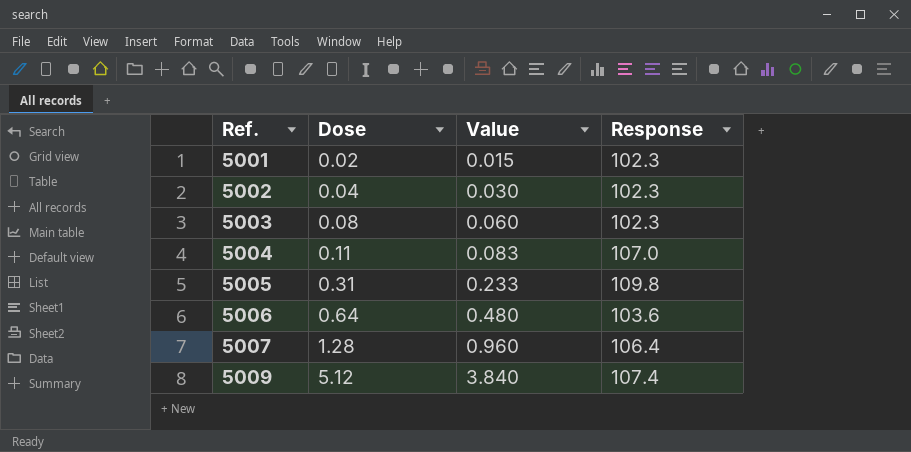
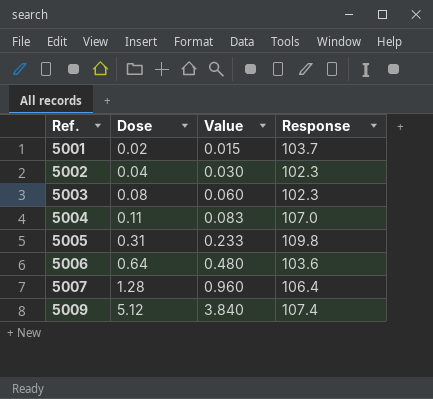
5001 | Response: 102.3 -> 103.7

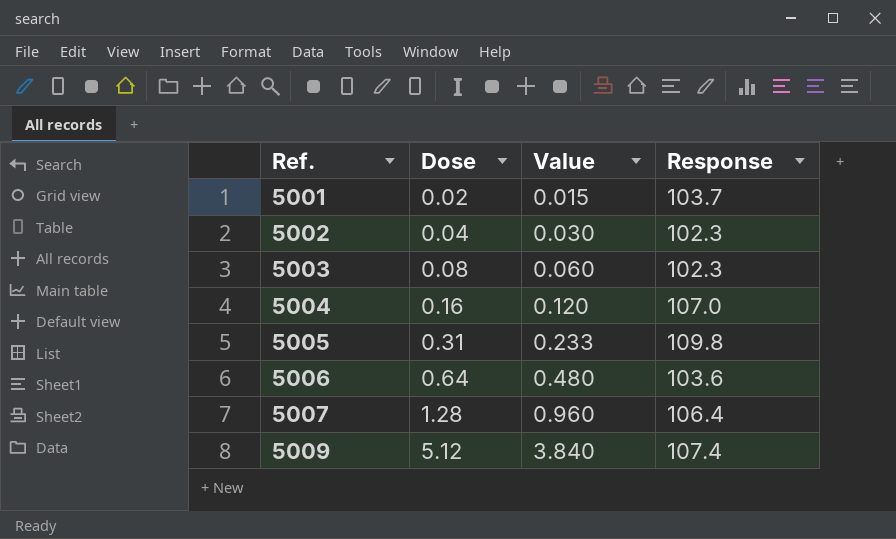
5004 | Dose: 0.11 -> 0.16
5004 | Value: 0.083 -> 0.120

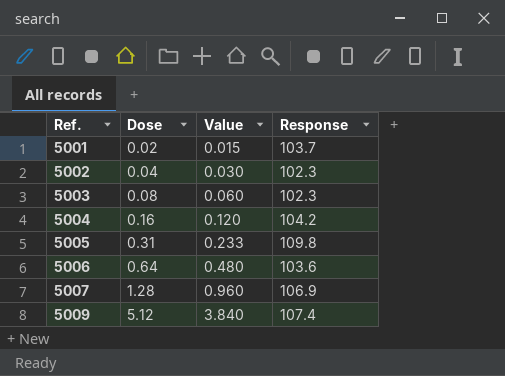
5004 | Response: 107.0 -> 104.2
5007 | Response: 106.4 -> 106.9

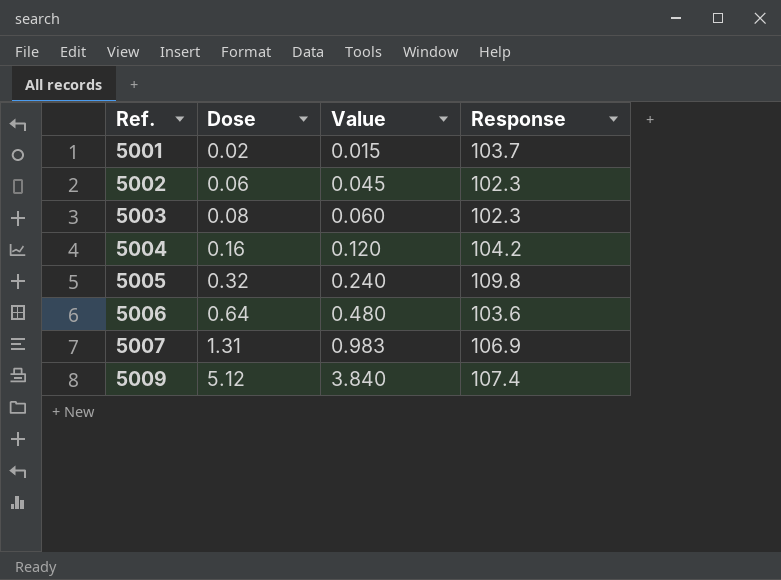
5002 | Dose: 0.04 -> 0.06
5002 | Value: 0.030 -> 0.045
5005 | Dose: 0.31 -> 0.32
5005 | Value: 0.233 -> 0.240
5007 | Dose: 1.28 -> 1.31
5007 | Value: 0.960 -> 0.983

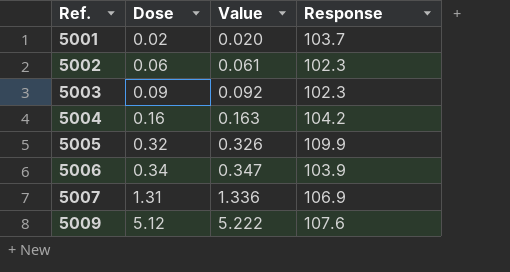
column Value | formula: [Dose] * 0.75 -> [Dose] * 1.02
5003 | Dose: 0.08 -> 0.09
5005 | Response: 109.8 -> 109.9
5006 | Dose: 0.64 -> 0.34
5006 | Response: 103.6 -> 103.9
5009 | Response: 107.4 -> 107.6

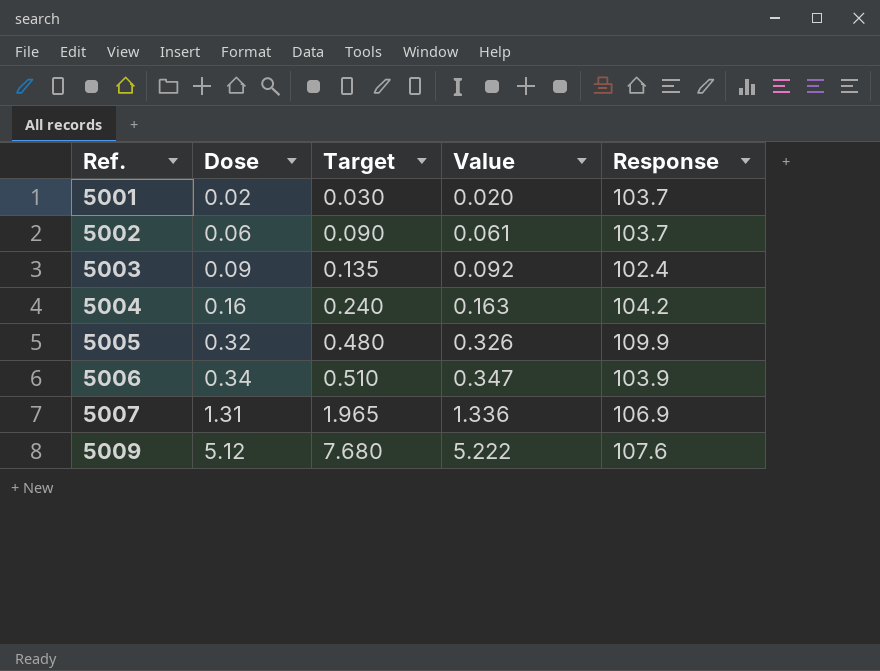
column Target | formula: none -> [Dose] * 1.5
5002 | Response: 102.3 -> 103.7
5003 | Response: 102.3 -> 102.4

